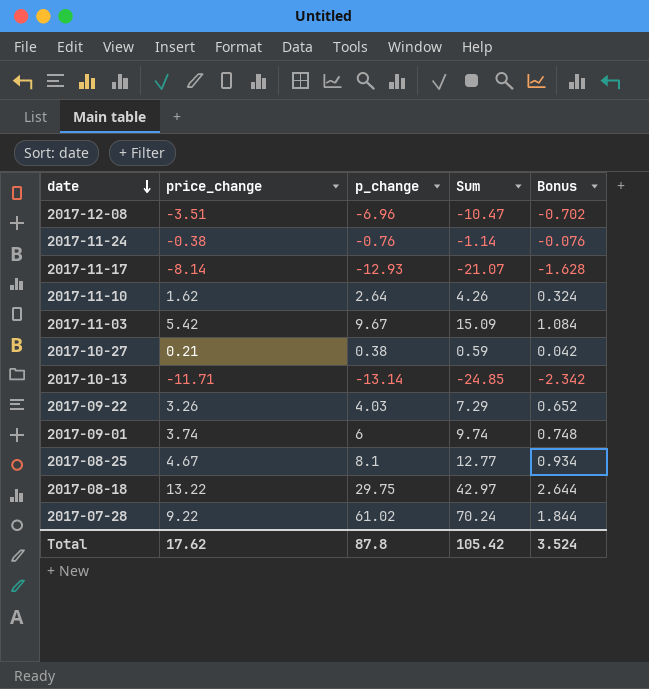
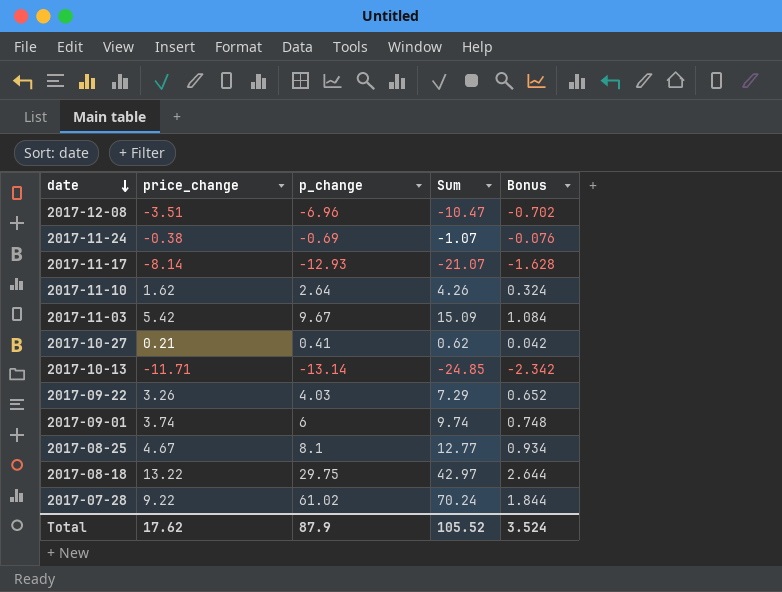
2017-11-24 | p_change: -0.76 -> -0.69
2017-11-24 | Sum: -1.14 -> -1.07
2017-10-27 | p_change: 0.38 -> 0.41
2017-10-27 | Sum: 0.59 -> 0.62
Total | p_change: 87.8 -> 87.9
Total | Sum: 105.42 -> 105.52

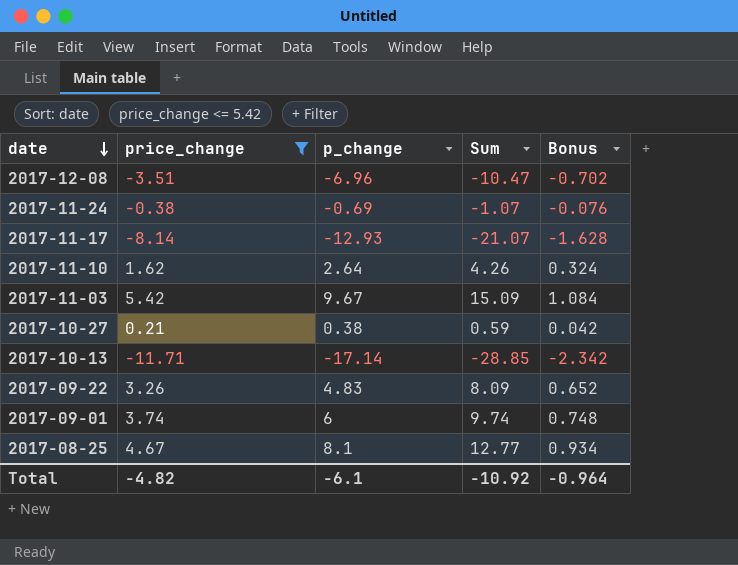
filter: none -> price_change <= 5.42
2017-10-27 | p_change: 0.41 -> 0.38
2017-10-27 | Sum: 0.62 -> 0.59
2017-10-13 | p_change: -13.14 -> -17.14
2017-10-13 | Sum: -24.85 -> -28.85
2017-09-22 | p_change: 4.03 -> 4.83
2017-09-22 | Sum: 7.29 -> 8.09
Total | price_change: 17.62 -> -4.82
Total | p_change: 87.9 -> -6.1
Total | Sum: 105.52 -> -10.92
Total | Bonus: 3.524 -> -0.964

